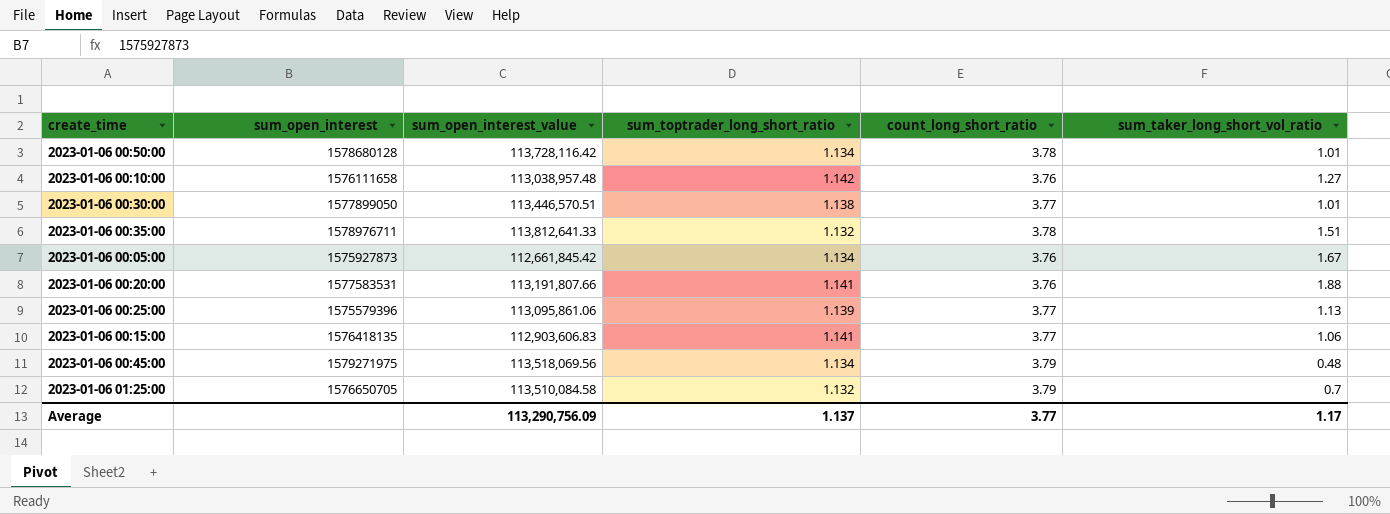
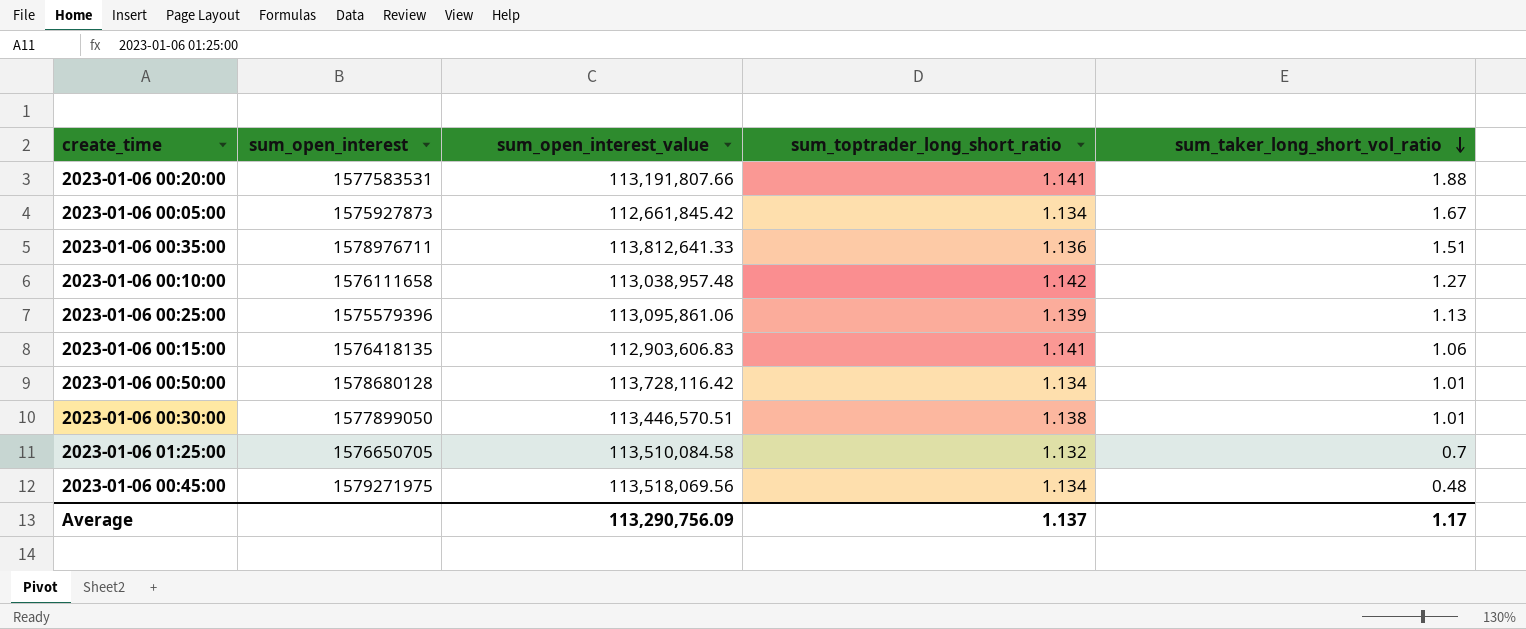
row order: none -> sum_taker_long_short_vol_ratio descending
column count_long_short_ratio | position: 5 -> none
2023-01-06 00:35:00 | sum_toptrader_long_short_ratio: 1.132 -> 1.136

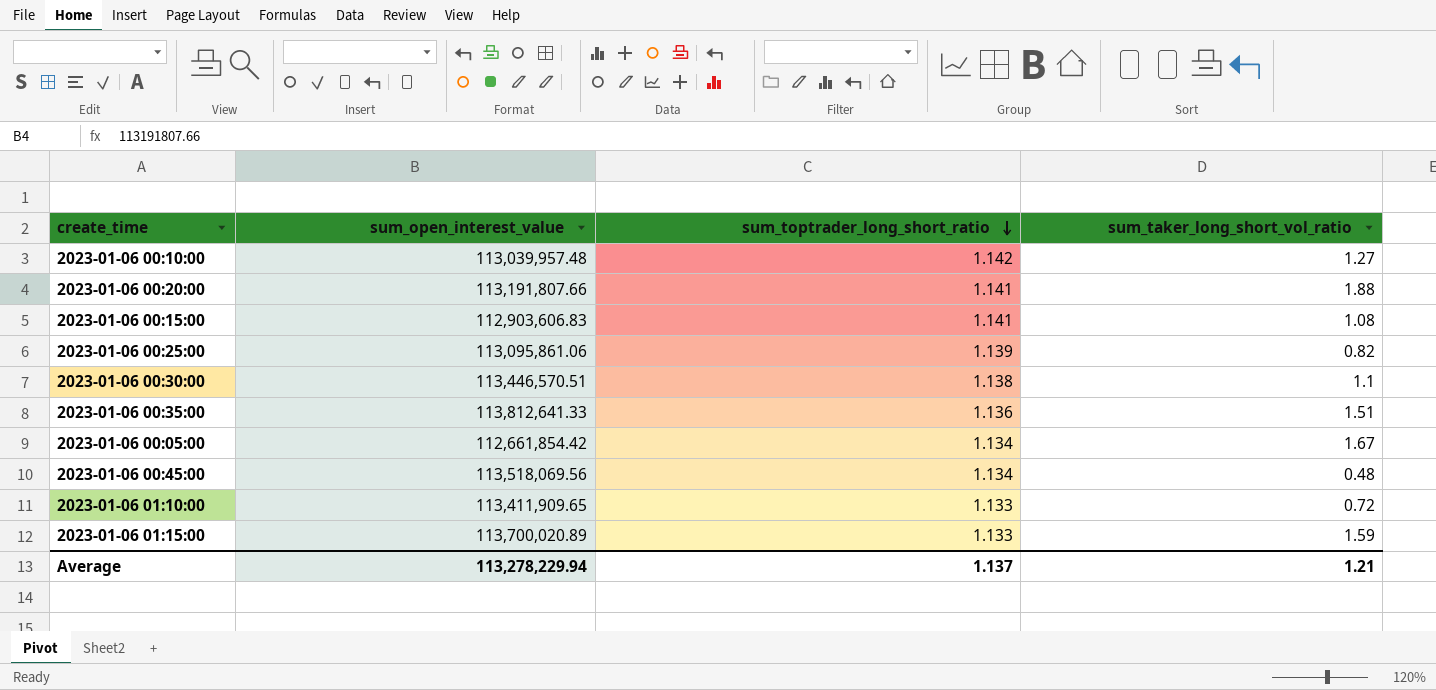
row order: sum_taker_long_short_vol_ratio descending -> sum_toptrader_long_short_ratio descending
column sum_open_interest | position: 2 -> none
row 2023-01-06 00:50:00: 1578680128 | 113,728,116.42 | 1.134 | 1.01 -> none
row 2023-01-06 01:25:00: 1576650705 | 113,510,084.58 | 1.132 | 0.7 -> none
2023-01-06 00:10:00 | sum_open_interest_value: 113,038,957.48 -> 113,039,957.48
2023-01-06 00:15:00 | sum_taker_long_short_vol_ratio: 1.06 -> 1.08
2023-01-06 00:25:00 | sum_taker_long_short_vol_ratio: 1.13 -> 0.82
2023-01-06 00:30:00 | sum_taker_long_short_vol_ratio: 1.01 -> 1.1
2023-01-06 00:05:00 | sum_open_interest_value: 112,661,845.42 -> 112,661,854.42
row 2023-01-06 01:10:00: none -> 113,411,909.65 | 1.133 | 0.72
row 2023-01-06 01:15:00: none -> 113,700,020.89 | 1.133 | 1.59
Average | sum_open_interest_value: 113,290,756.09 -> 113,278,229.94
Average | sum_taker_long_short_vol_ratio: 1.17 -> 1.21

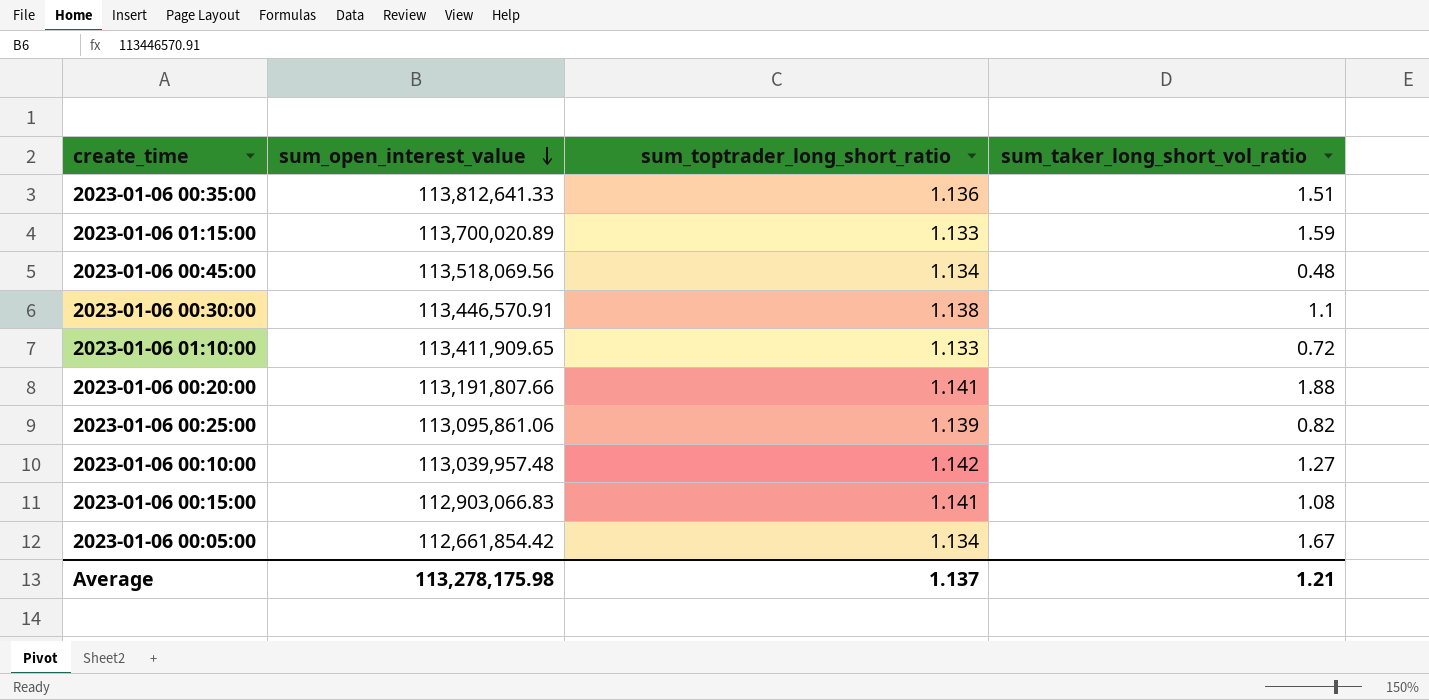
row order: sum_toptrader_long_short_ratio descending -> sum_open_interest_value descending
2023-01-06 00:30:00 | sum_open_interest_value: 113,446,570.51 -> 113,446,570.91
2023-01-06 00:15:00 | sum_open_interest_value: 112,903,606.83 -> 112,903,066.83
Average | sum_open_interest_value: 113,278,229.94 -> 113,278,175.98

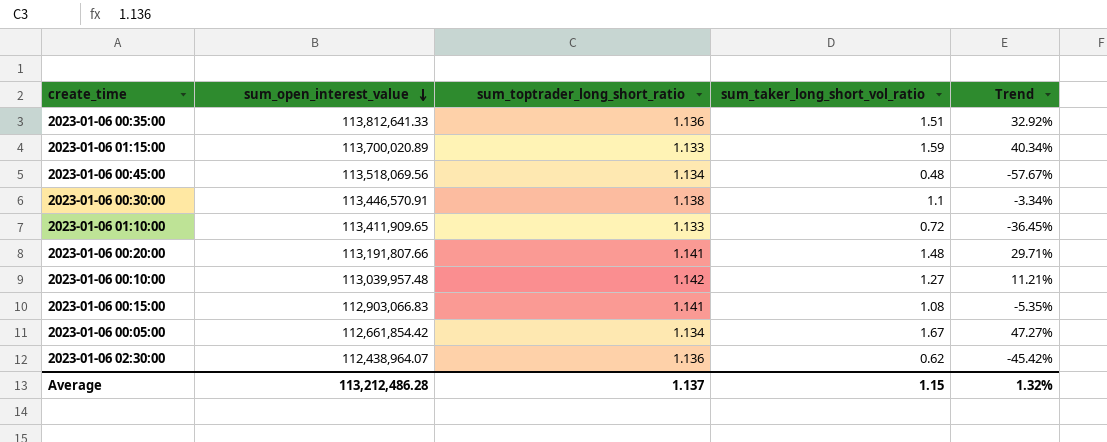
column Trend | formula: none -> ([sum_taker_long_short_vol_ratio] - [sum_toptrader_long_short_ratio]) / [sum_toptrader_long_short_ratio]
row 2023-01-06 00:25:00: 113,095,861.06 | 1.139 | 0.82 -> none
2023-01-06 00:20:00 | sum_taker_long_short_vol_ratio: 1.88 -> 1.48
row 2023-01-06 02:30:00: none -> 112,438,964.07 | 1.136 | 0.62 | -45.42%
Average | sum_open_interest_value: 113,278,175.98 -> 113,212,486.28
Average | sum_taker_long_short_vol_ratio: 1.21 -> 1.15

